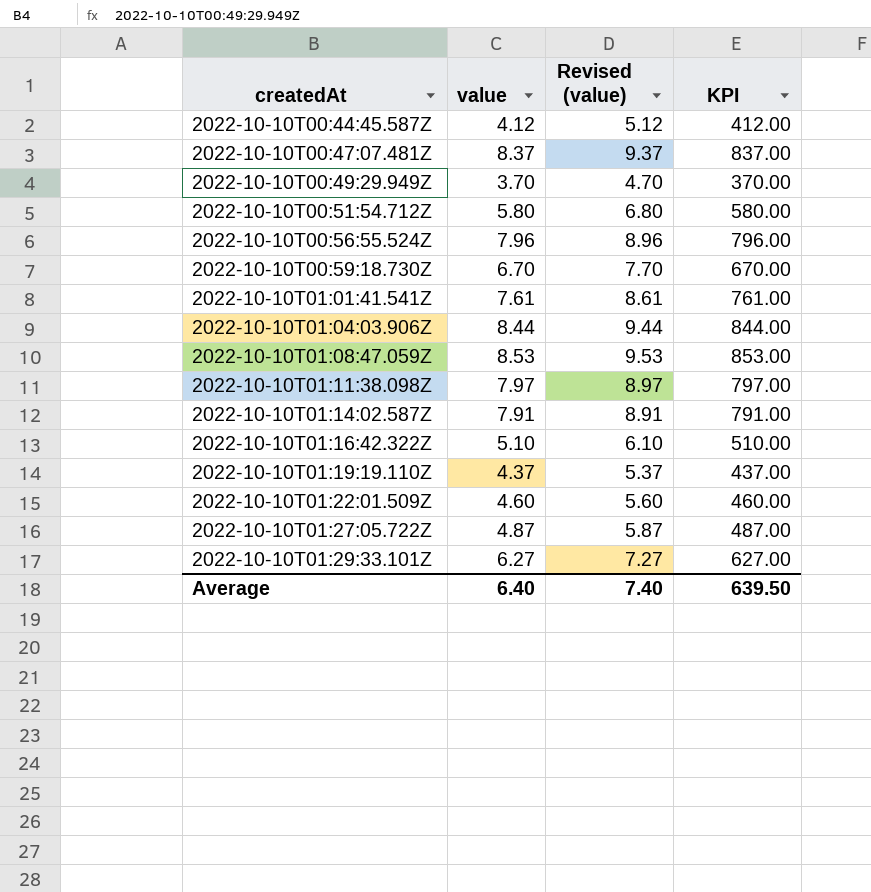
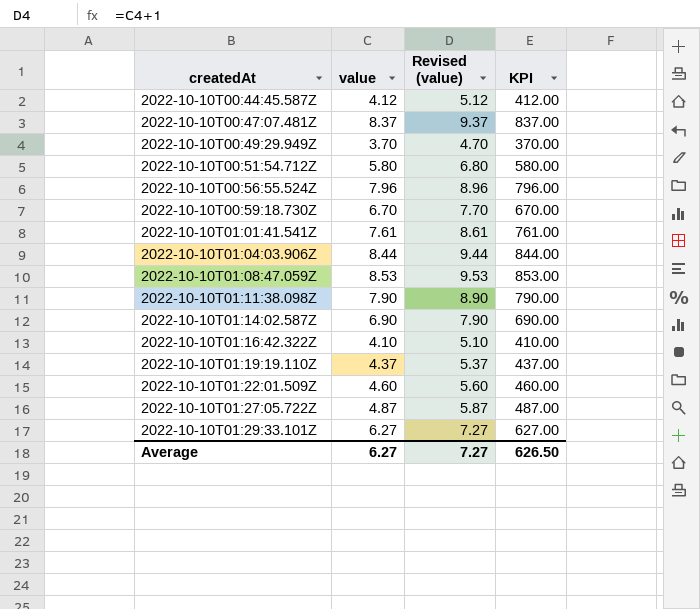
2022-10-10T01:11:38.098Z | value: 7.97 -> 7.90
2022-10-10T01:11:38.098Z | Revised (value): 8.97 -> 8.90
2022-10-10T01:11:38.098Z | KPI: 797.00 -> 790.00
2022-10-10T01:14:02.587Z | value: 7.91 -> 6.90
2022-10-10T01:14:02.587Z | Revised (value): 8.91 -> 7.90
2022-10-10T01:14:02.587Z | KPI: 791.00 -> 690.00
2022-10-10T01:16:42.322Z | value: 5.10 -> 4.10
2022-10-10T01:16:42.322Z | Revised (value): 6.10 -> 5.10
2022-10-10T01:16:42.322Z | KPI: 510.00 -> 410.00
Average | value: 6.40 -> 6.27
Average | Revised (value): 7.40 -> 7.27
Average | KPI: 639.50 -> 626.50

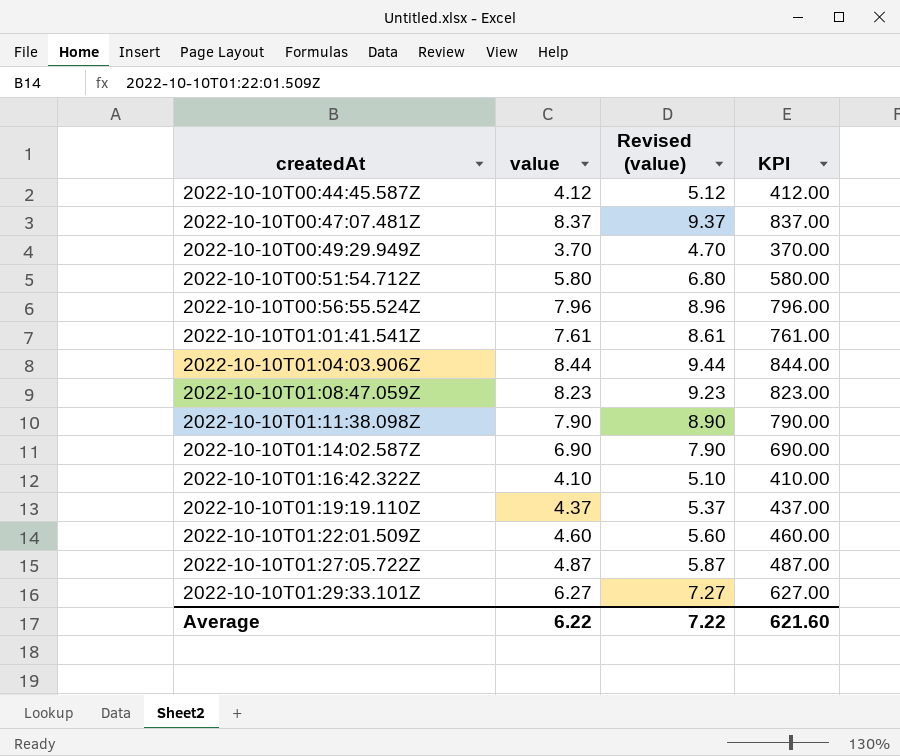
row 2022-10-10T00:59:18.730Z: 6.70 | 7.70 | 670.00 -> none
2022-10-10T01:08:47.059Z | value: 8.53 -> 8.23
2022-10-10T01:08:47.059Z | Revised (value): 9.53 -> 9.23
2022-10-10T01:08:47.059Z | KPI: 853.00 -> 823.00
Average | value: 6.27 -> 6.22
Average | Revised (value): 7.27 -> 7.22
Average | KPI: 626.50 -> 621.60

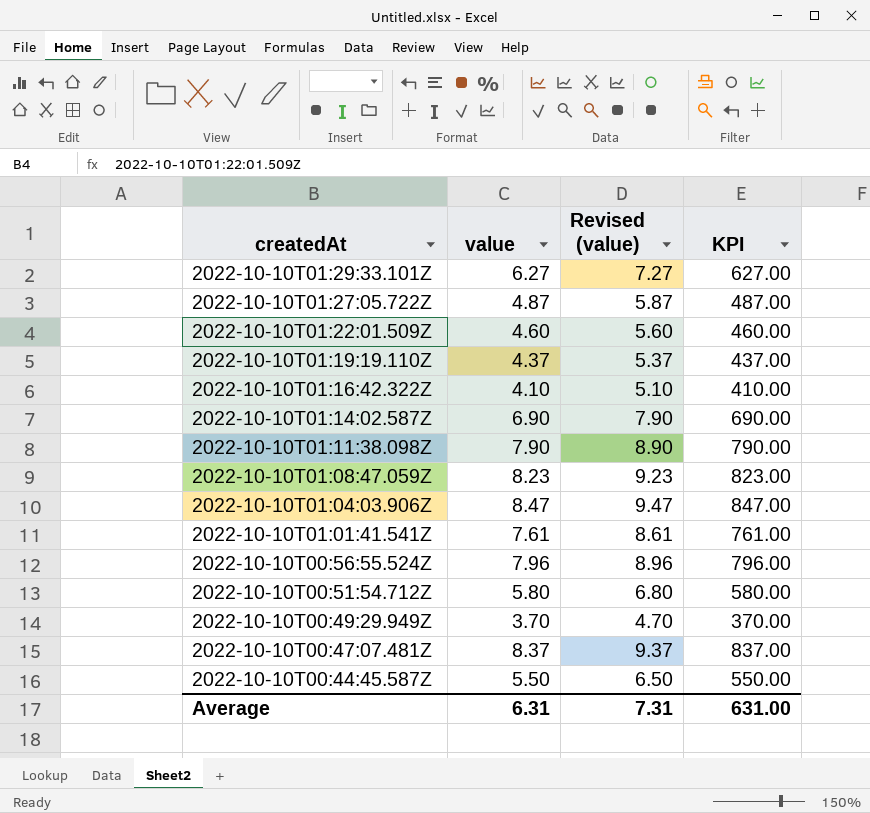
row order: createdAt ascending -> createdAt descending
2022-10-10T01:04:03.906Z | value: 8.44 -> 8.47
2022-10-10T01:04:03.906Z | Revised (value): 9.44 -> 9.47
2022-10-10T01:04:03.906Z | KPI: 844.00 -> 847.00
2022-10-10T00:44:45.587Z | value: 4.12 -> 5.50
2022-10-10T00:44:45.587Z | Revised (value): 5.12 -> 6.50
2022-10-10T00:44:45.587Z | KPI: 412.00 -> 550.00
Average | value: 6.22 -> 6.31
Average | Revised (value): 7.22 -> 7.31
Average | KPI: 621.60 -> 631.00

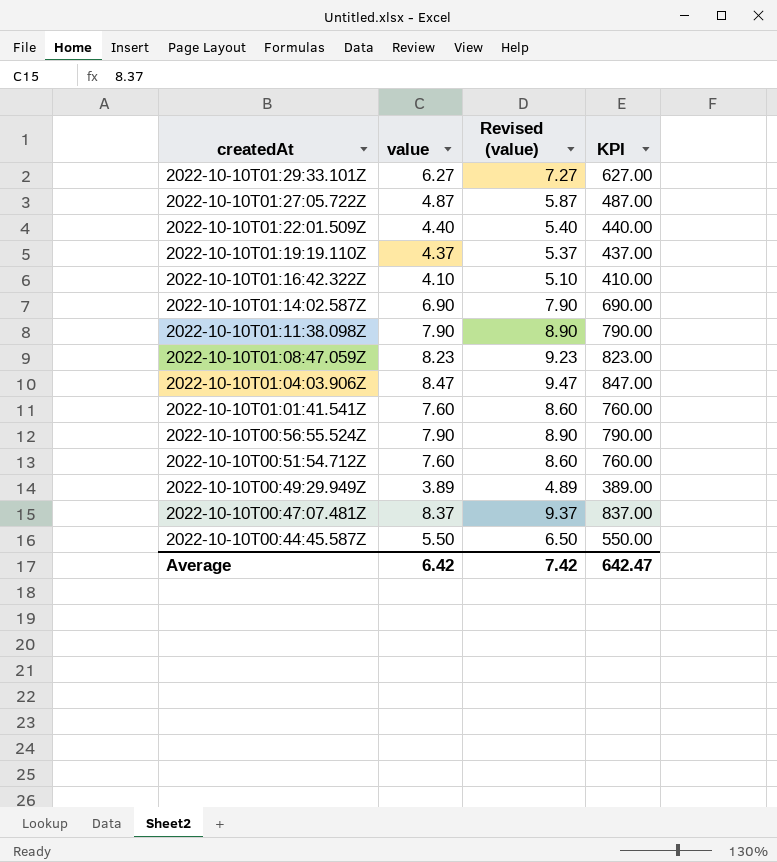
2022-10-10T01:22:01.509Z | value: 4.60 -> 4.40
2022-10-10T01:22:01.509Z | Revised (value): 5.60 -> 5.40
2022-10-10T01:22:01.509Z | KPI: 460.00 -> 440.00
2022-10-10T01:01:41.541Z | value: 7.61 -> 7.60
2022-10-10T01:01:41.541Z | Revised (value): 8.61 -> 8.60
2022-10-10T01:01:41.541Z | KPI: 761.00 -> 760.00
2022-10-10T00:56:55.524Z | value: 7.96 -> 7.90
2022-10-10T00:56:55.524Z | Revised (value): 8.96 -> 8.90
2022-10-10T00:56:55.524Z | KPI: 796.00 -> 790.00
2022-10-10T00:51:54.712Z | value: 5.80 -> 7.60
2022-10-10T00:51:54.712Z | Revised (value): 6.80 -> 8.60
2022-10-10T00:51:54.712Z | KPI: 580.00 -> 760.00
2022-10-10T00:49:29.949Z | value: 3.70 -> 3.89
2022-10-10T00:49:29.949Z | Revised (value): 4.70 -> 4.89
2022-10-10T00:49:29.949Z | KPI: 370.00 -> 389.00
Average | value: 6.31 -> 6.42
Average | Revised (value): 7.31 -> 7.42
Average | KPI: 631.00 -> 642.47

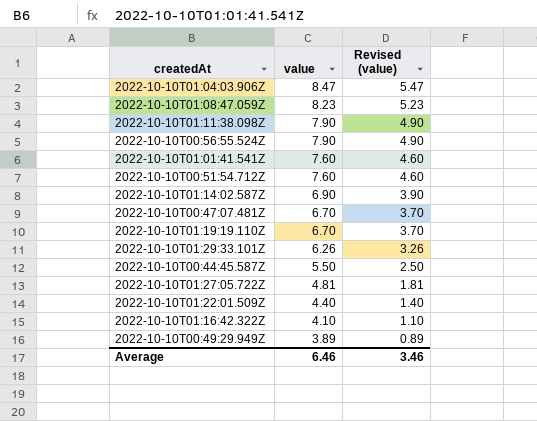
row order: createdAt descending -> value descending
column KPI | formula: [value] * 100 -> none
column Revised (value) | formula: [value] + 1 -> [value] - 3
2022-10-10T00:47:07.481Z | value: 8.37 -> 6.70
2022-10-10T01:19:19.110Z | value: 4.37 -> 6.70
2022-10-10T01:29:33.101Z | value: 6.27 -> 6.26
2022-10-10T01:27:05.722Z | value: 4.87 -> 4.81
Average | value: 6.42 -> 6.46
Average | Revised (value): 7.42 -> 3.46

